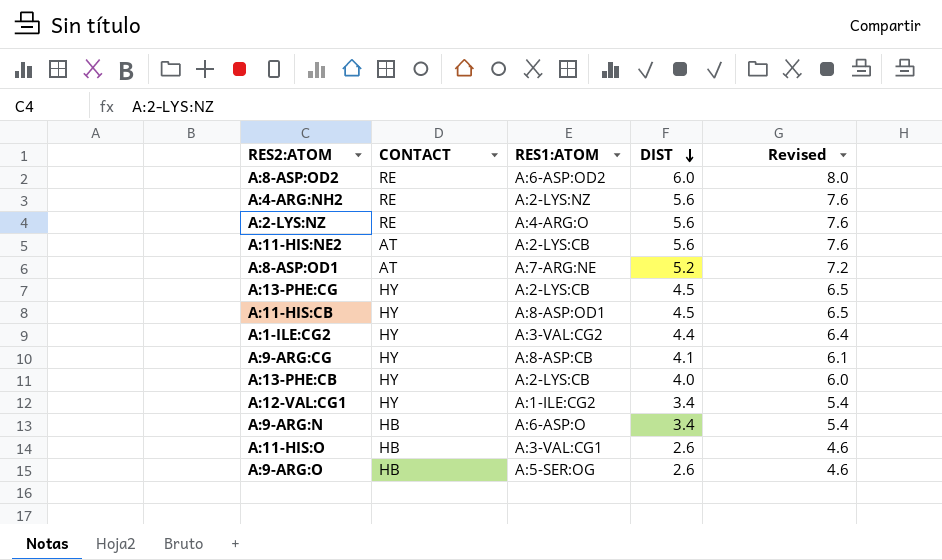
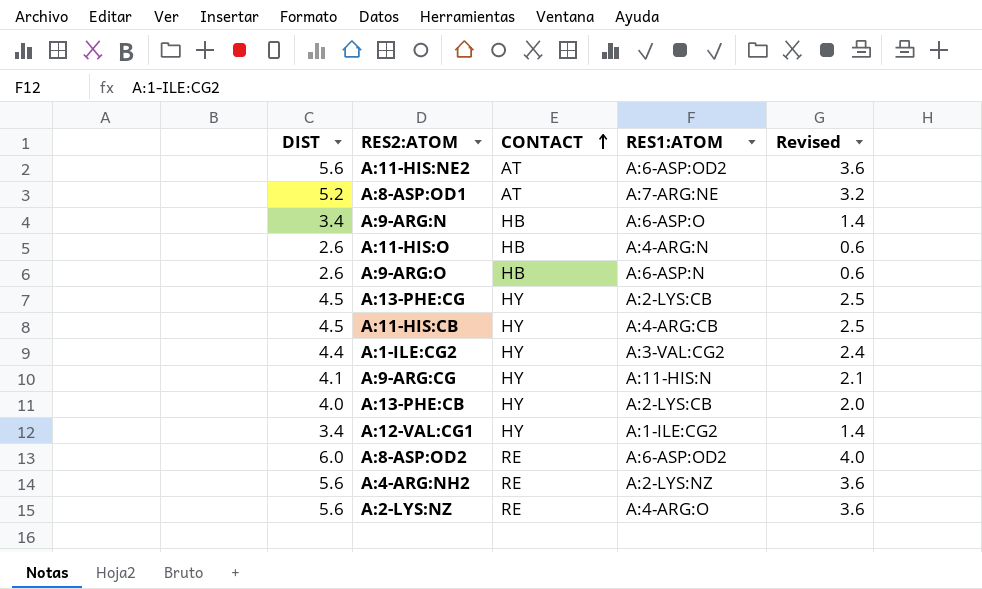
row order: DIST descending -> CONTACT ascending
column DIST | position: 4 -> 1
column Revised | formula: [DIST] + 2 -> [DIST] - 2
A:11-HIS:NE2 | RES1:ATOM: A:2-LYS:CB -> A:6-ASP:OD2
A:11-HIS:O | RES1:ATOM: A:3-VAL:CG1 -> A:4-ARG:N
A:9-ARG:O | RES1:ATOM: A:5-SER:OG -> A:6-ASP:N
A:11-HIS:CB | RES1:ATOM: A:8-ASP:OD1 -> A:4-ARG:CB
A:9-ARG:CG | RES1:ATOM: A:8-ASP:CB -> A:11-HIS:N

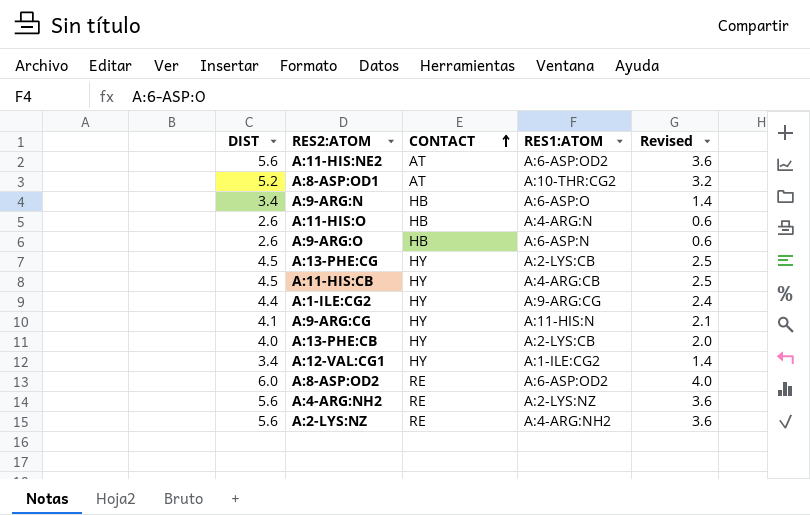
A:8-ASP:OD1 | RES1:ATOM: A:7-ARG:NE -> A:10-THR:CG2
A:1-ILE:CG2 | RES1:ATOM: A:3-VAL:CG2 -> A:9-ARG:CG
A:2-LYS:NZ | RES1:ATOM: A:4-ARG:O -> A:4-ARG:NH2

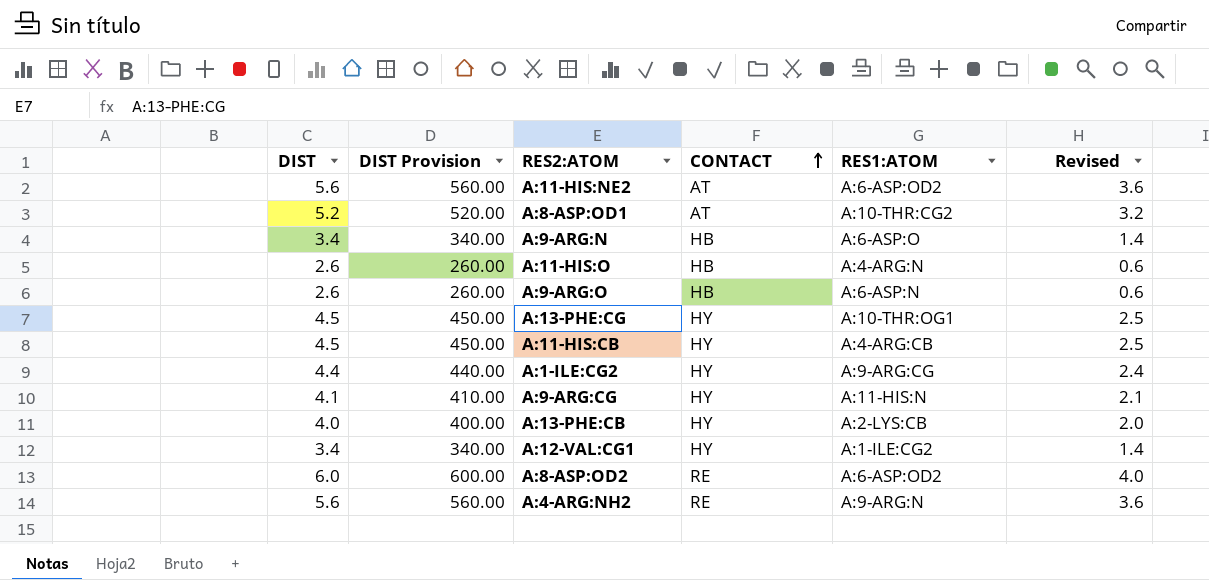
column DIST Provision | formula: none -> [DIST] * 100
row A:2-LYS:NZ: 5.6 | RE | A:4-ARG:NH2 | 3.6 -> none
A:13-PHE:CG | RES1:ATOM: A:2-LYS:CB -> A:10-THR:OG1
A:4-ARG:NH2 | RES1:ATOM: A:2-LYS:NZ -> A:9-ARG:N

